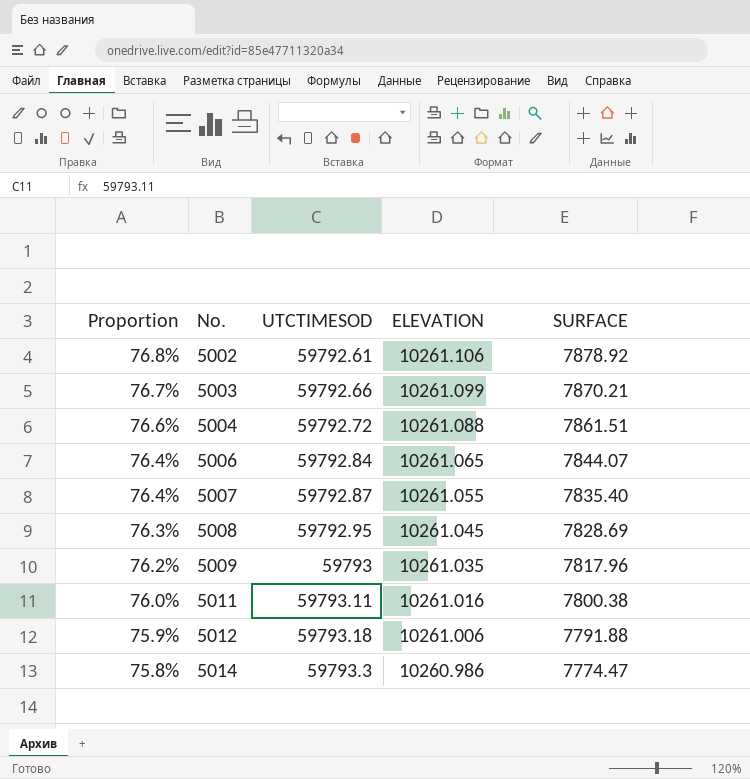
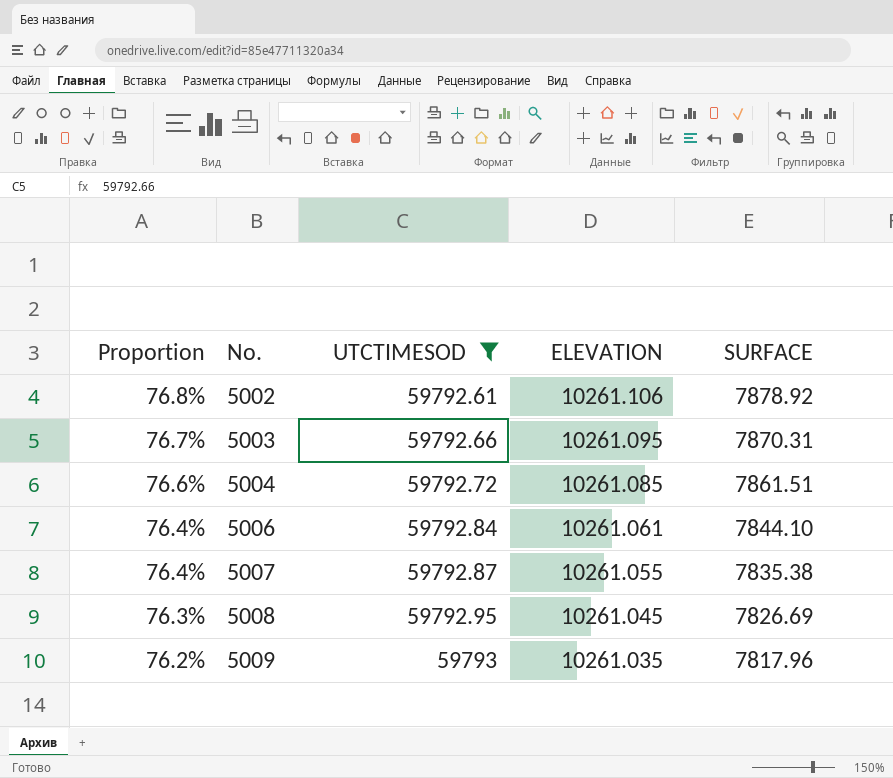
filter: none -> UTCTIMESOD <= 59793
5003 | ELEVATION: 10261.099 -> 10261.095
5003 | SURFACE: 7870.21 -> 7870.31
5004 | ELEVATION: 10261.088 -> 10261.085
5006 | ELEVATION: 10261.065 -> 10261.061
5006 | SURFACE: 7844.07 -> 7844.10
5007 | SURFACE: 7835.40 -> 7835.38
5008 | SURFACE: 7828.69 -> 7826.69

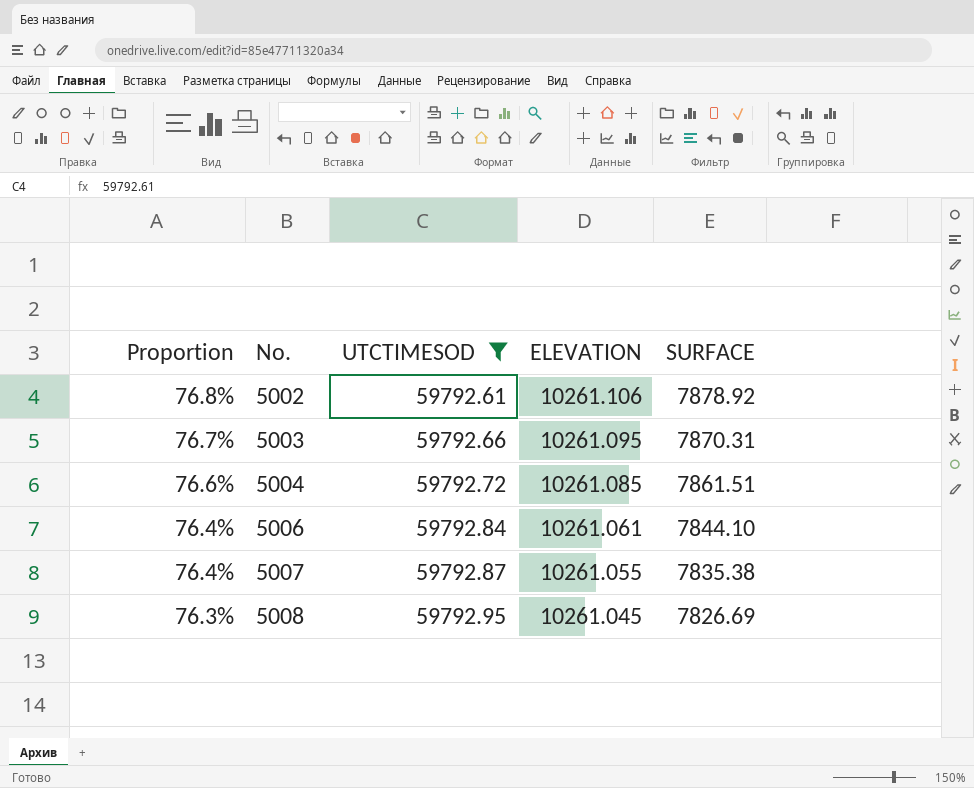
row 5009: 76.2% | 59793 | 10261.035 | 7817.96 -> none

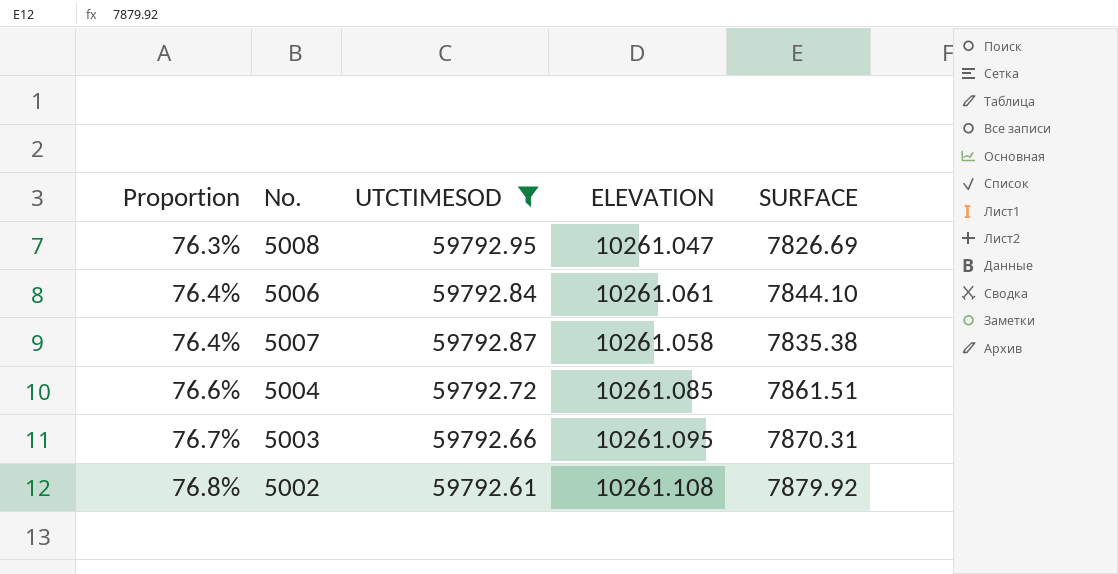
row order: Proportion descending -> Proportion ascending
5008 | ELEVATION: 10261.045 -> 10261.047
5007 | ELEVATION: 10261.055 -> 10261.058
5002 | ELEVATION: 10261.106 -> 10261.108
5002 | SURFACE: 7878.92 -> 7879.92

